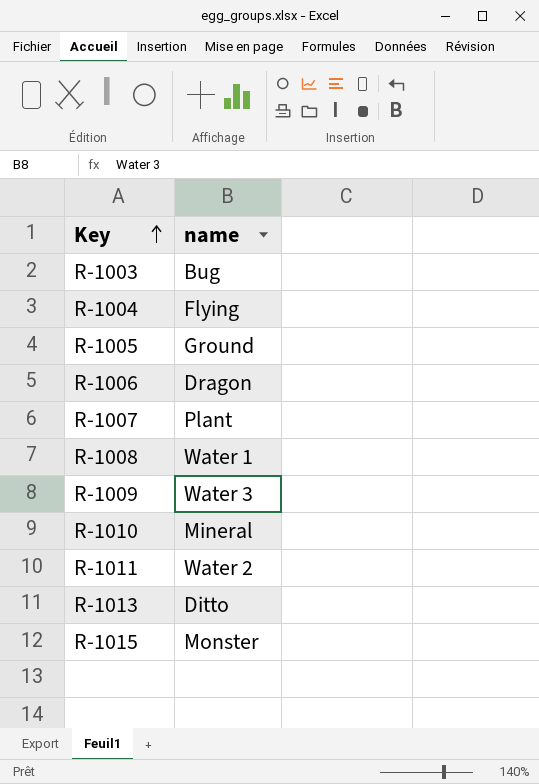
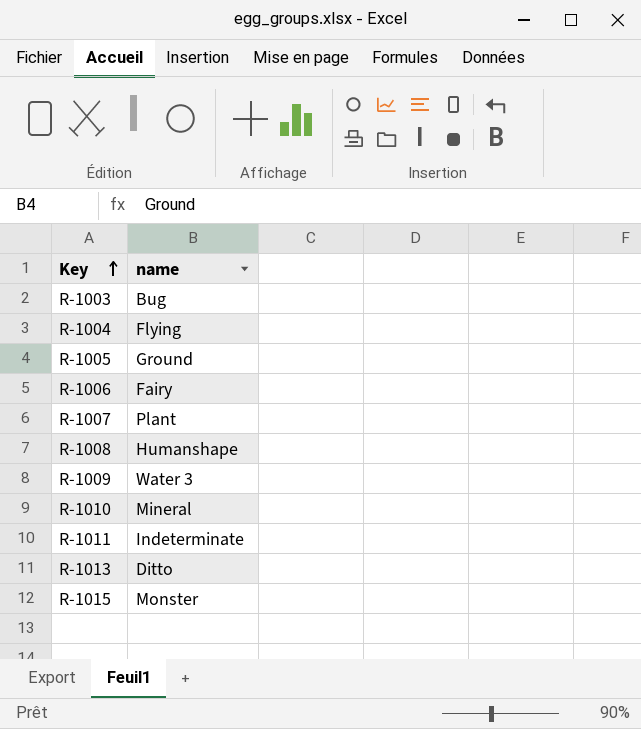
R-1006 | name: Dragon -> Fairy
R-1008 | name: Water 1 -> Humanshape
R-1011 | name: Water 2 -> Indeterminate

